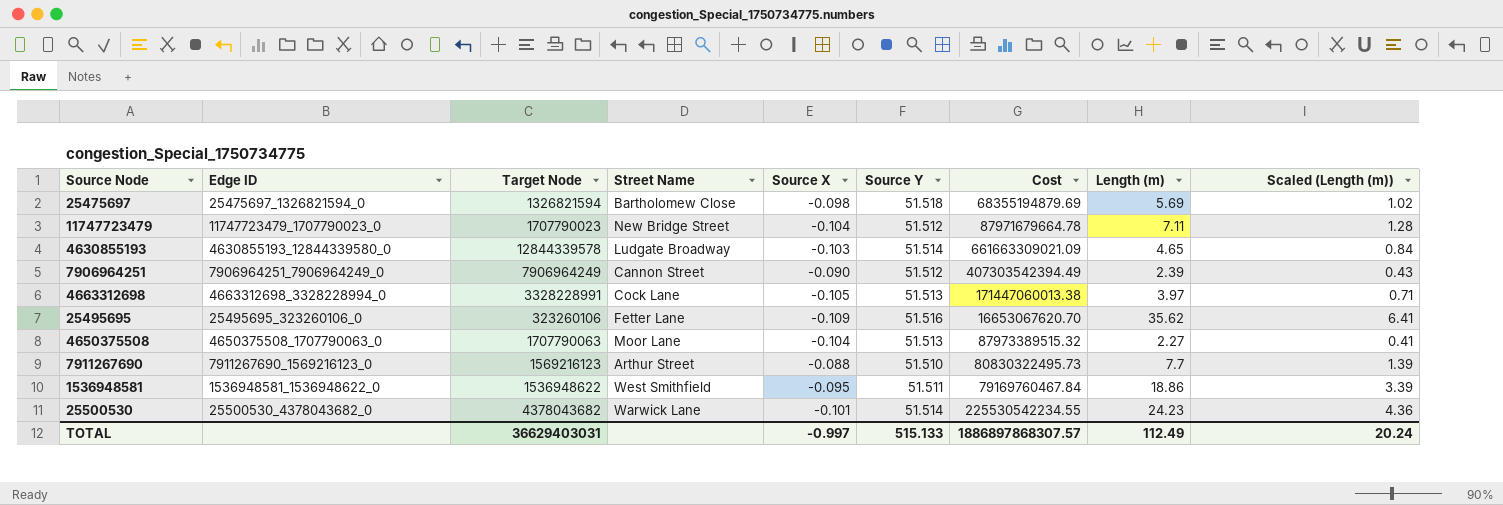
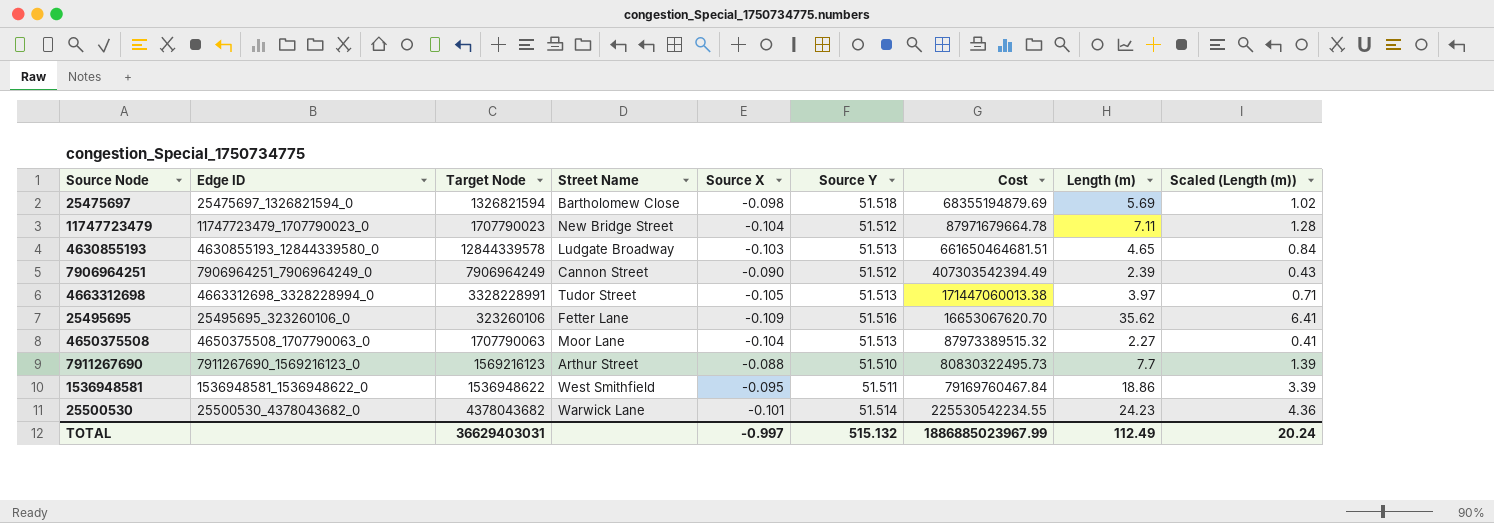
4630855193 | Source Y: 51.514 -> 51.513
4630855193 | Cost: 661663309021.09 -> 661650464681.51
4663312698 | Street Name: Cock Lane -> Tudor Street
TOTAL | Source Y: 515.133 -> 515.132
TOTAL | Cost: 1886897868307.57 -> 1886885023967.99

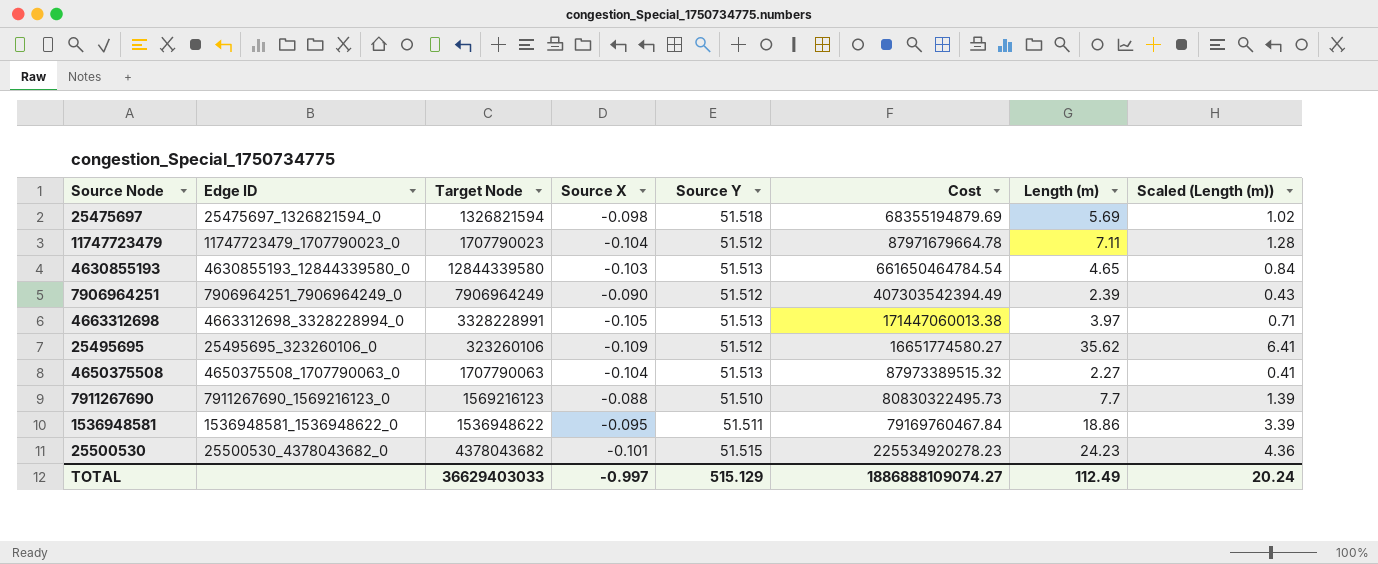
column Street Name | position: 4 -> none
4630855193 | Target Node: 12844339578 -> 12844339580
4630855193 | Cost: 661650464681.51 -> 661650464784.54
25495695 | Source Y: 51.516 -> 51.512
25495695 | Cost: 16653067620.70 -> 16651774580.27
25500530 | Source Y: 51.514 -> 51.515
25500530 | Cost: 225530542234.55 -> 225534920278.23
TOTAL | Target Node: 36629403031 -> 36629403033
TOTAL | Source Y: 515.132 -> 515.129
TOTAL | Cost: 1886885023967.99 -> 1886888109074.27

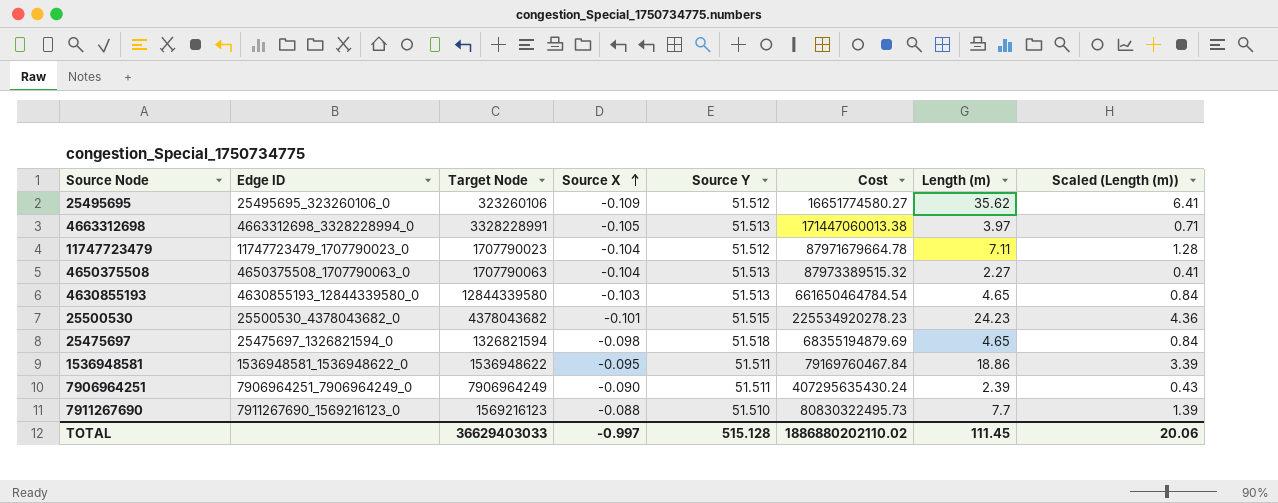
row order: none -> Source X ascending
25475697 | Length (m): 5.69 -> 4.65
25475697 | Scaled (Length (m)): 1.02 -> 0.84
7906964251 | Source Y: 51.512 -> 51.511
7906964251 | Cost: 407303542394.49 -> 407295635430.24
TOTAL | Source Y: 515.129 -> 515.128
TOTAL | Cost: 1886888109074.27 -> 1886880202110.02
TOTAL | Length (m): 112.49 -> 111.45
TOTAL | Scaled (Length (m)): 20.24 -> 20.06

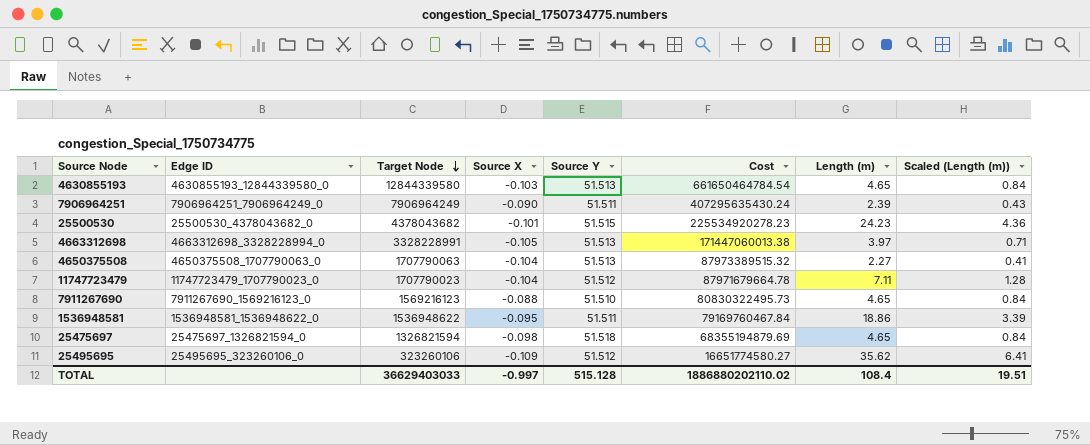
row order: Source X ascending -> Target Node descending
7911267690 | Length (m): 7.7 -> 4.65
7911267690 | Scaled (Length (m)): 1.39 -> 0.84
TOTAL | Length (m): 111.45 -> 108.4
TOTAL | Scaled (Length (m)): 20.06 -> 19.51

